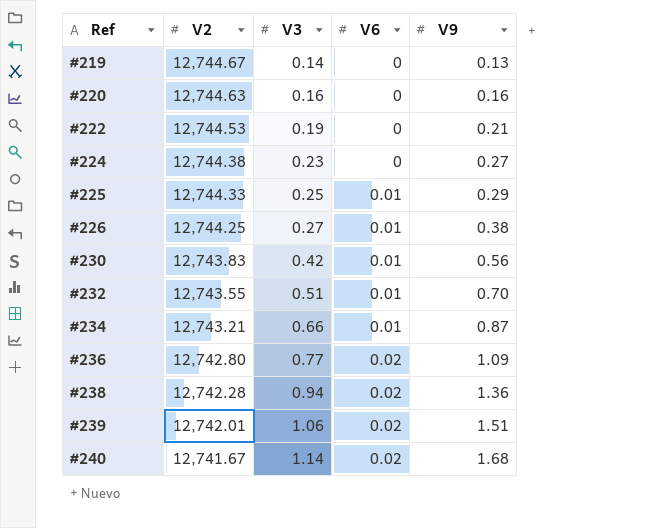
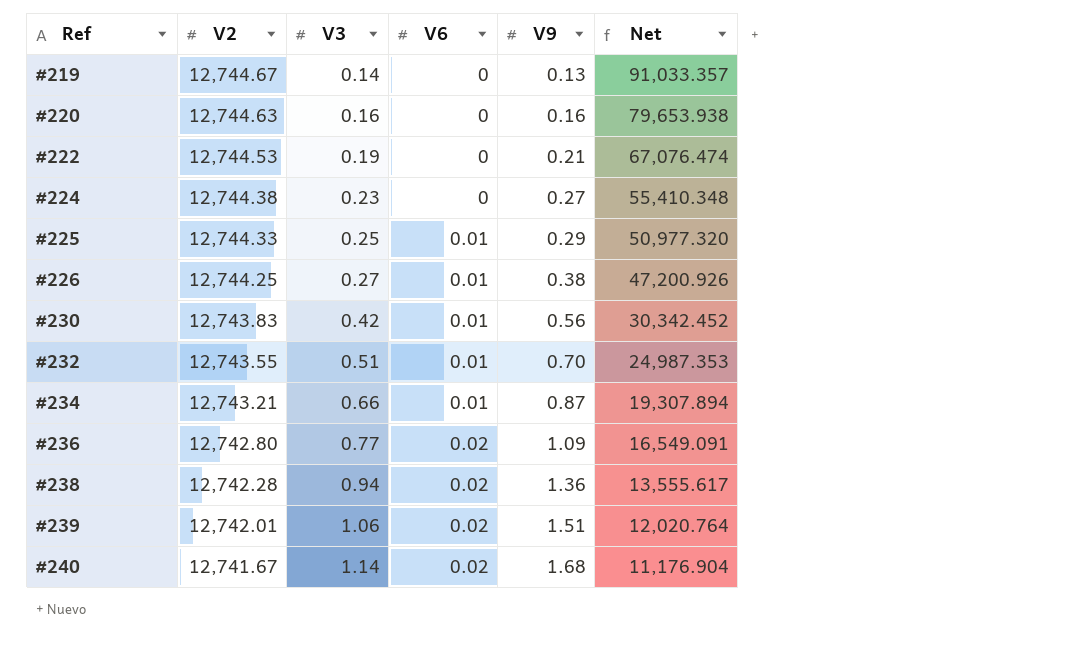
column Net | formula: none -> [V2] / [V3]

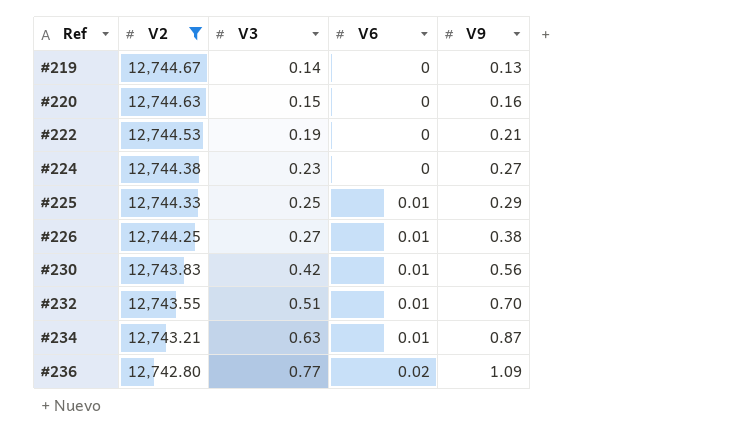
filter: none -> V2 >= 12,742.80
column Net | formula: [V2] / [V3] -> none
#220 | V3: 0.16 -> 0.15
#234 | V3: 0.66 -> 0.63

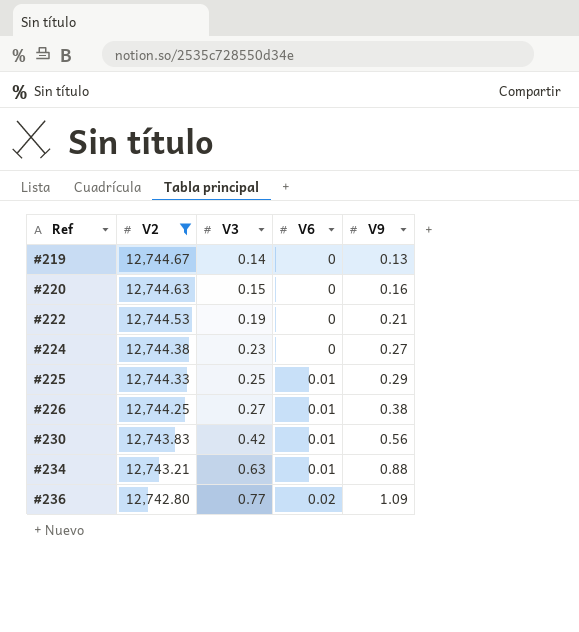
row #232: 12,743.55 | 0.51 | 0.01 | 0.70 -> none
#234 | V9: 0.87 -> 0.88

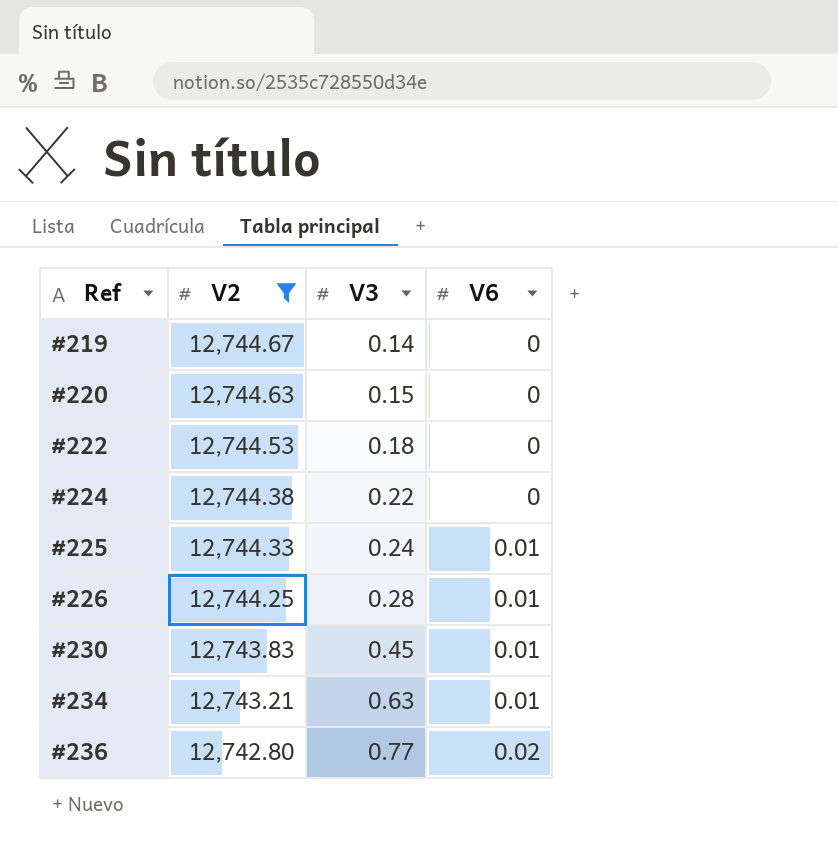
column V9 | position: 5 -> none
#222 | V3: 0.19 -> 0.18
#224 | V3: 0.23 -> 0.22
#225 | V3: 0.25 -> 0.24
#226 | V3: 0.27 -> 0.28
#230 | V3: 0.42 -> 0.45

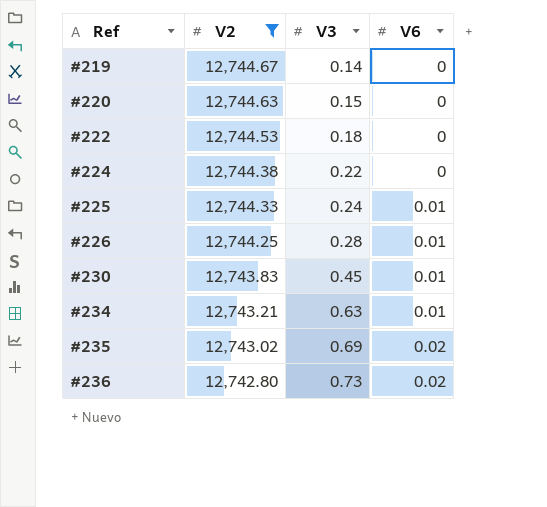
row #235: none -> 12,743.02 | 0.69 | 0.02
#236 | V3: 0.77 -> 0.73

